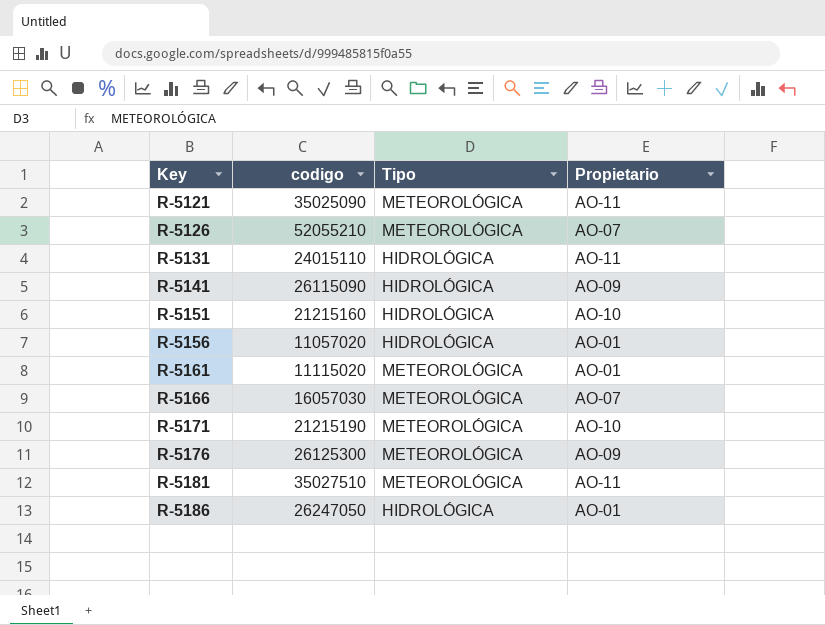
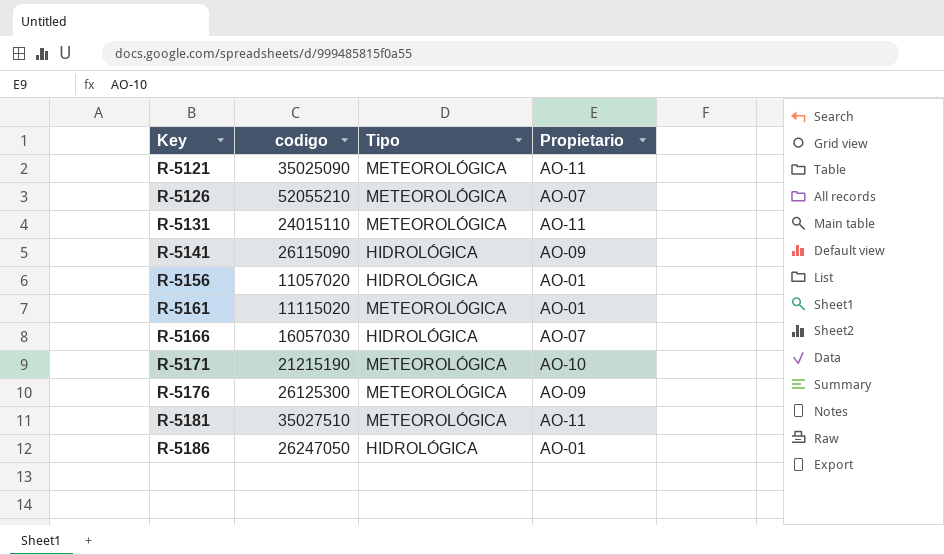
row R-5151: 21215160 | HIDROLÓGICA | AO-10 -> none
R-5131 | Tipo: HIDROLÓGICA -> METEOROLÓGICA
R-5166 | Tipo: METEOROLÓGICA -> HIDROLÓGICA

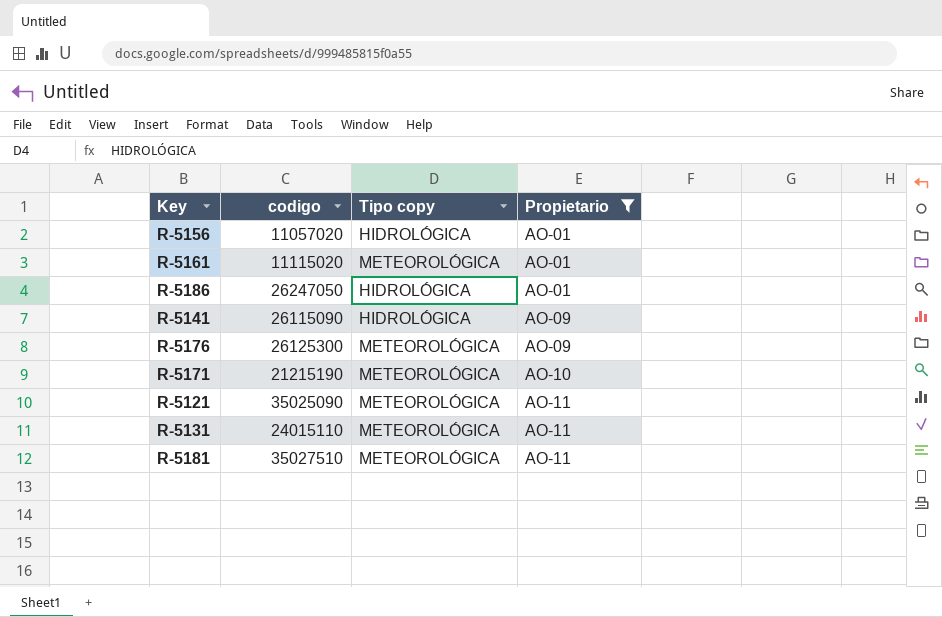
filter: none -> Propietario != AO-07
row order: Key ascending -> Propietario ascending
column name: Tipo -> Tipo copy

